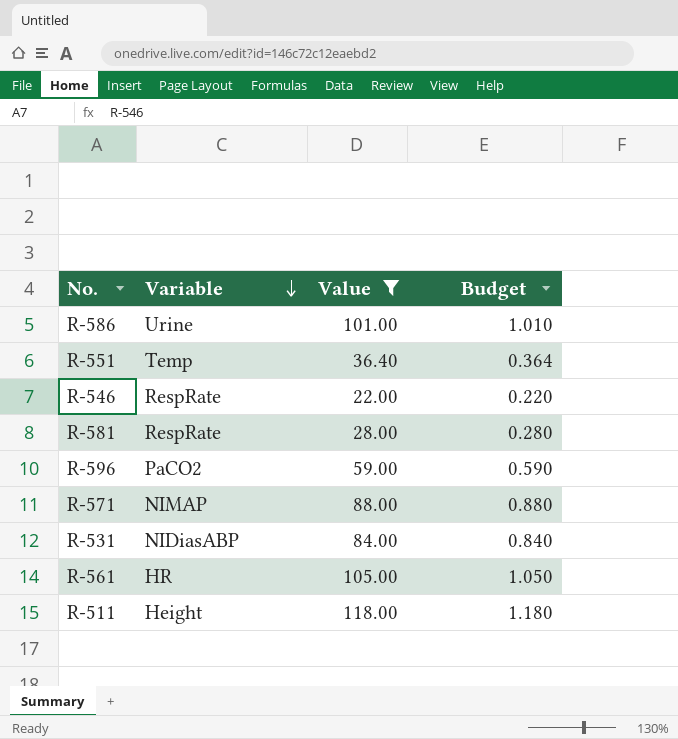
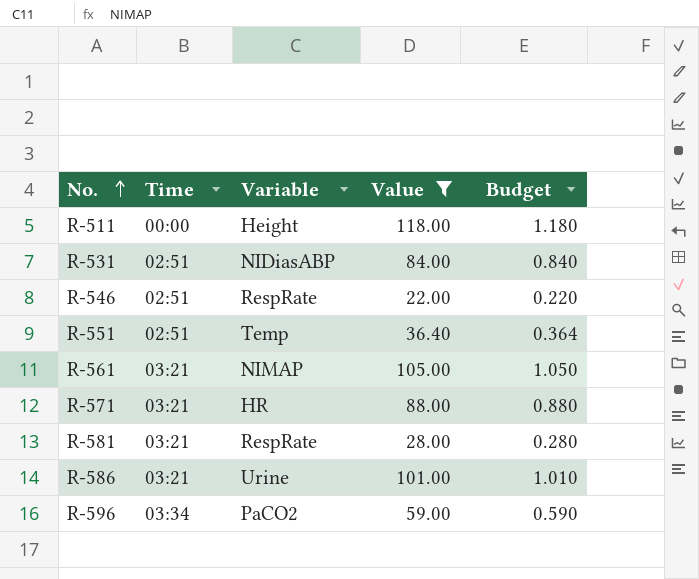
row order: Variable descending -> No. ascending
column Time | position: none -> 2
R-561 | Variable: HR -> NIMAP
R-571 | Variable: NIMAP -> HR

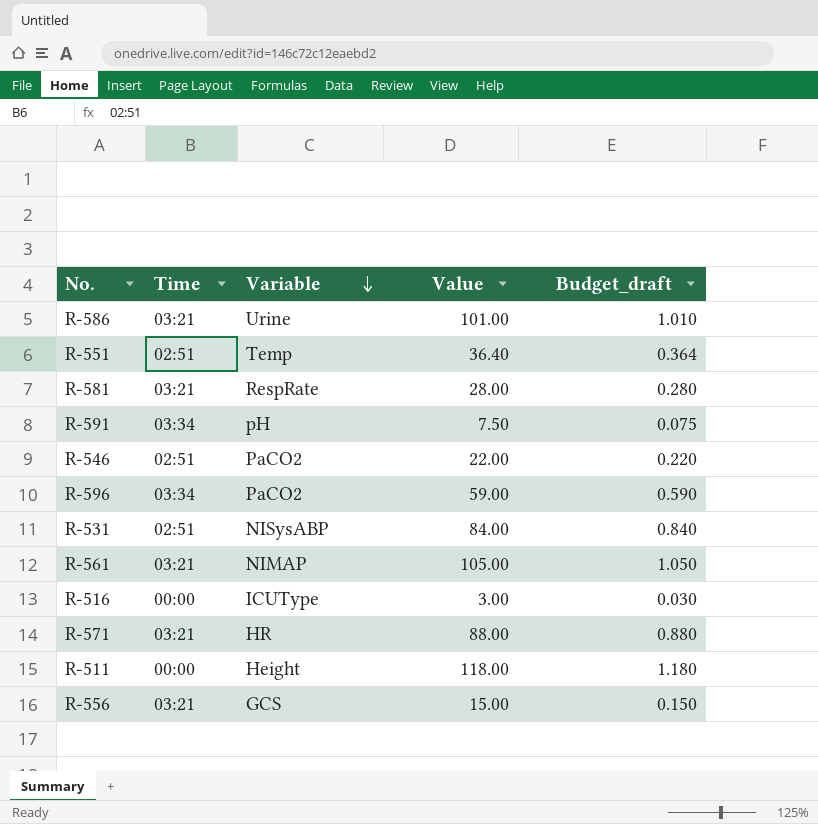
filter: Value >= 22.00 -> none
row order: No. ascending -> Variable descending
column name: Budget -> Budget_draft
R-546 | Variable: RespRate -> PaCO2
R-531 | Variable: NIDiasABP -> NISysABP

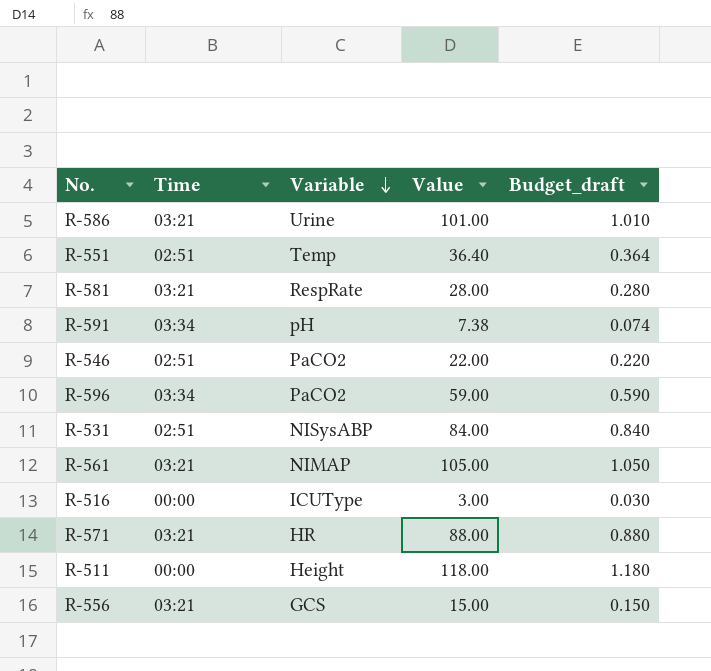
R-591 | Value: 7.50 -> 7.38
R-591 | Budget_draft: 0.075 -> 0.074

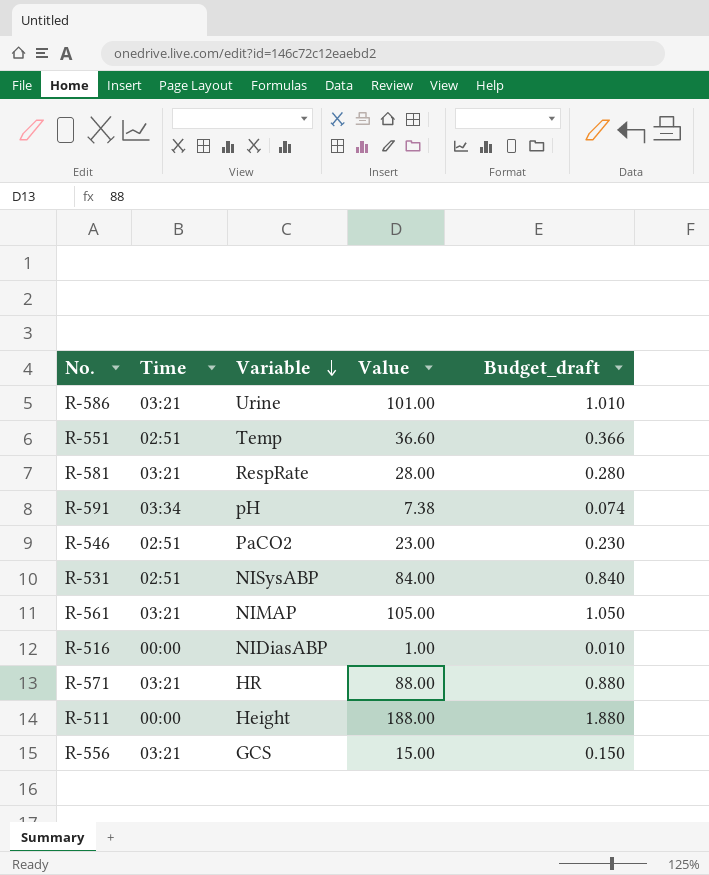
row R-596: 03:34 | PaCO2 | 59.00 | 0.590 -> none
R-551 | Value: 36.40 -> 36.60
R-551 | Budget_draft: 0.364 -> 0.366
R-546 | Value: 22.00 -> 23.00
R-546 | Budget_draft: 0.220 -> 0.230
R-516 | Variable: ICUType -> NIDiasABP
R-516 | Value: 3.00 -> 1.00
R-516 | Budget_draft: 0.030 -> 0.010
R-511 | Value: 118.00 -> 188.00
R-511 | Budget_draft: 1.180 -> 1.880

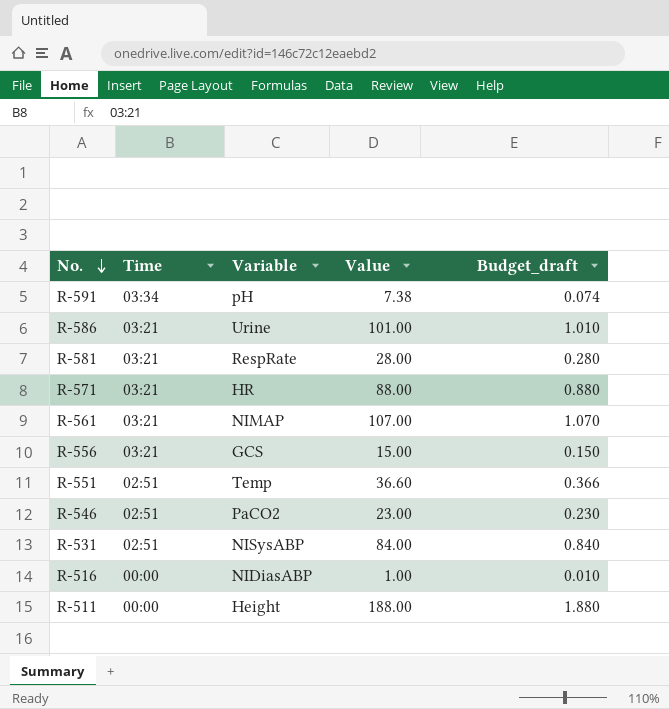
row order: Variable descending -> No. descending
R-561 | Value: 105.00 -> 107.00
R-561 | Budget_draft: 1.050 -> 1.070

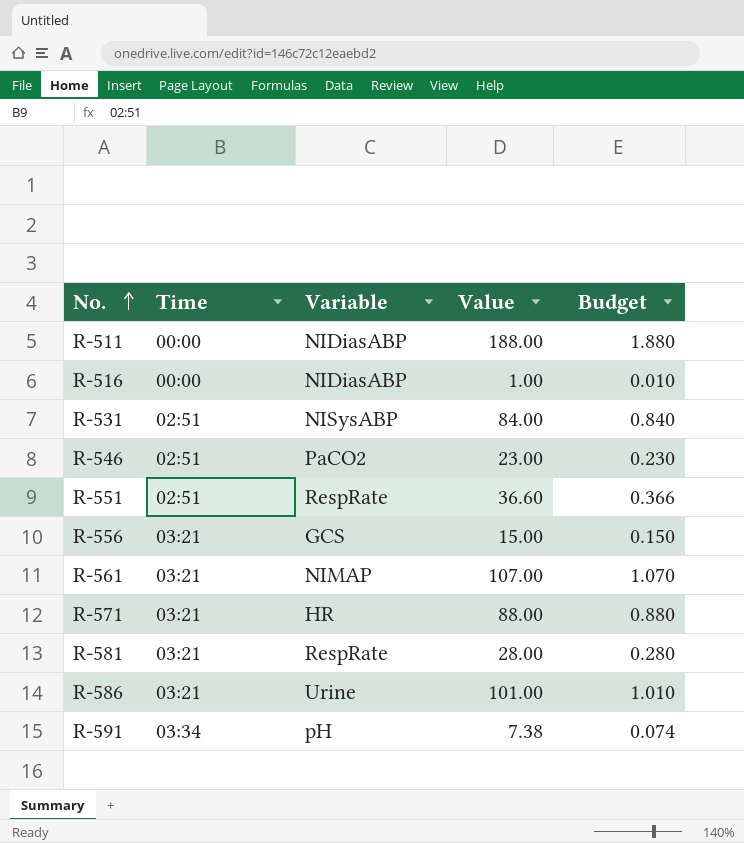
row order: No. descending -> No. ascending
column name: Budget_draft -> Budget
R-511 | Variable: Height -> NIDiasABP
R-551 | Variable: Temp -> RespRate

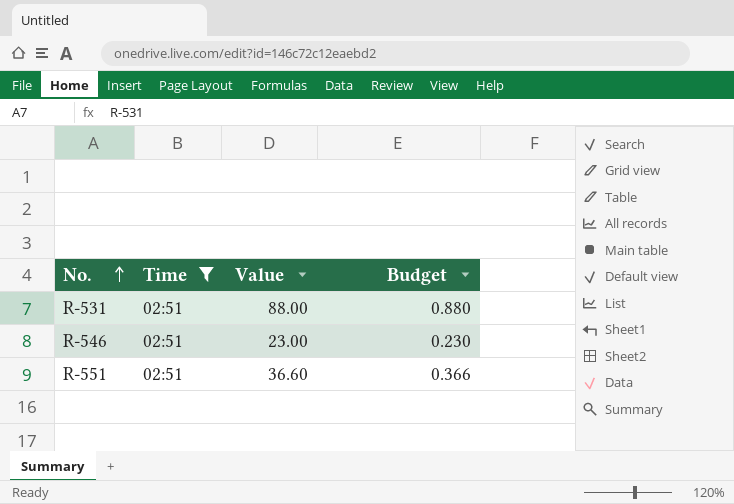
filter: none -> Time = 02:51
column Variable | position: 3 -> none
R-531 | Value: 84.00 -> 88.00
R-531 | Budget: 0.840 -> 0.880

